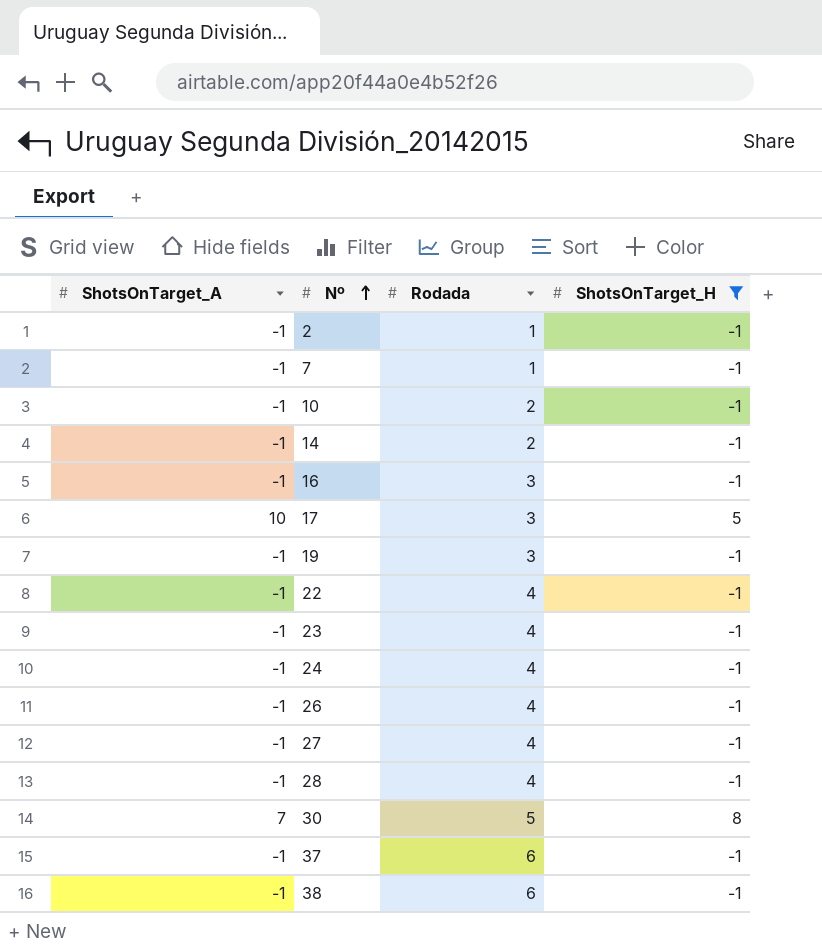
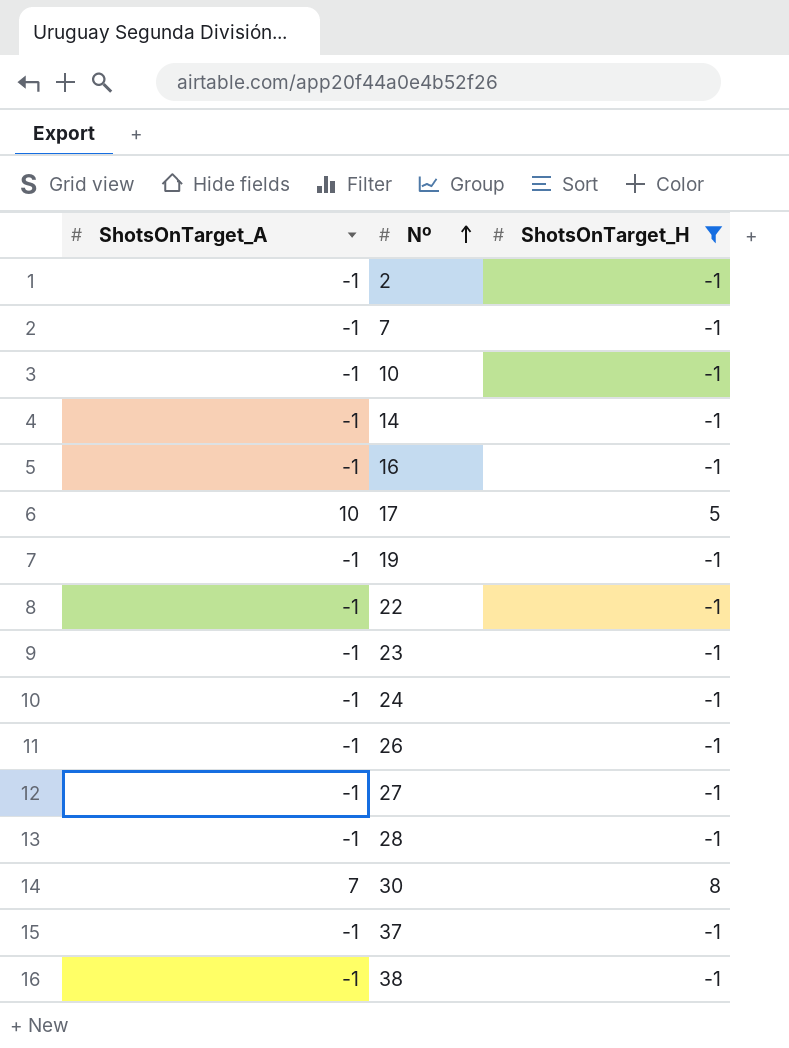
column Rodada | position: 3 -> none

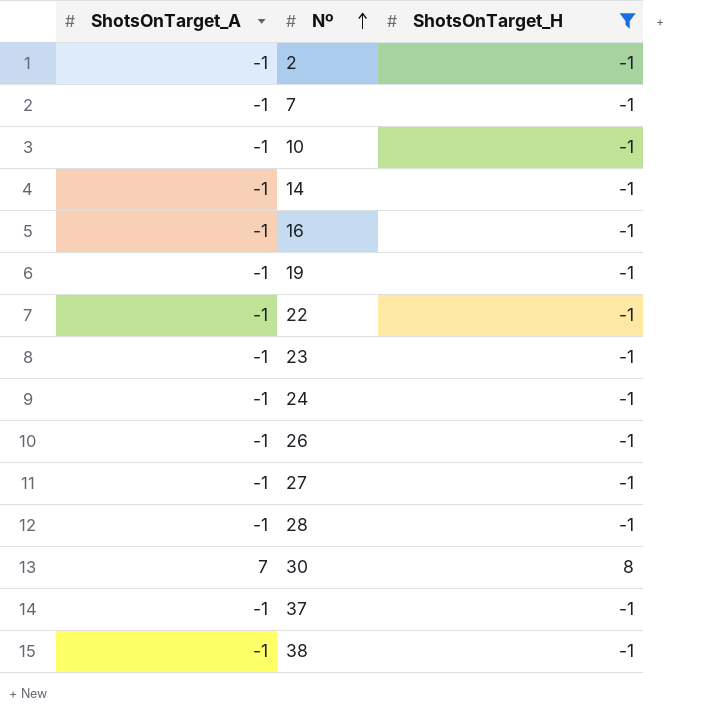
row 17: 10 | 5 -> none

